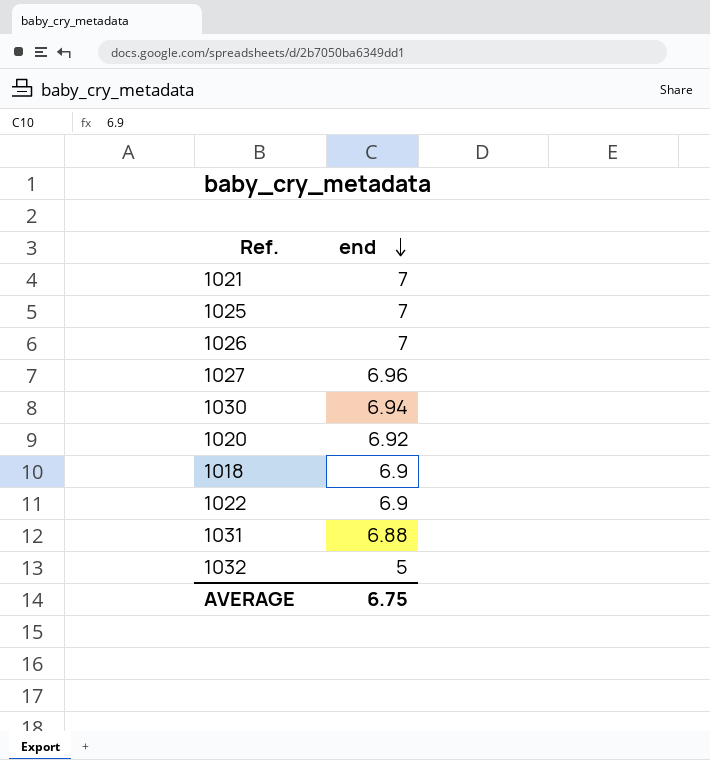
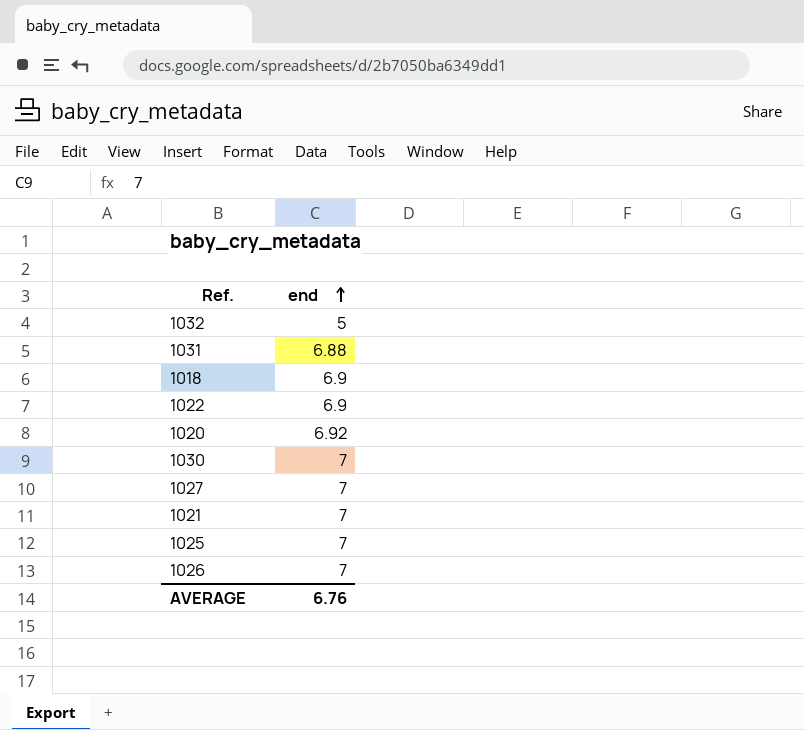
row order: end descending -> end ascending
1030 | end: 6.94 -> 7
1027 | end: 6.96 -> 7
AVERAGE | end: 6.75 -> 6.76

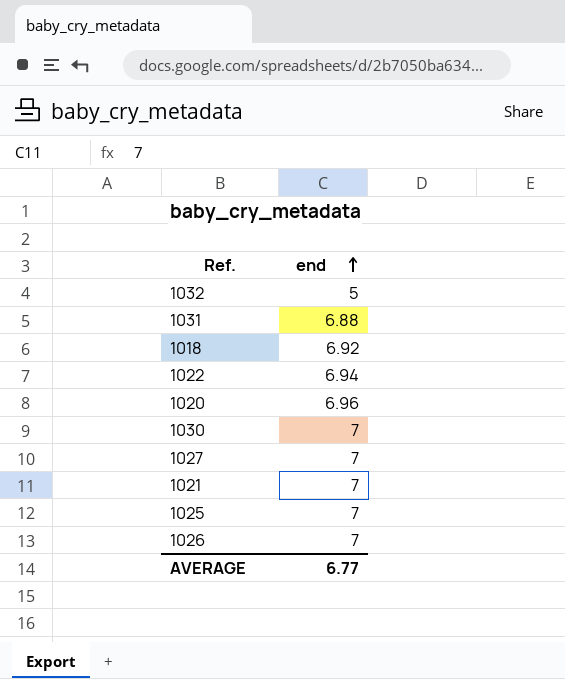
1018 | end: 6.9 -> 6.92
1022 | end: 6.9 -> 6.94
1020 | end: 6.92 -> 6.96
AVERAGE | end: 6.76 -> 6.77

